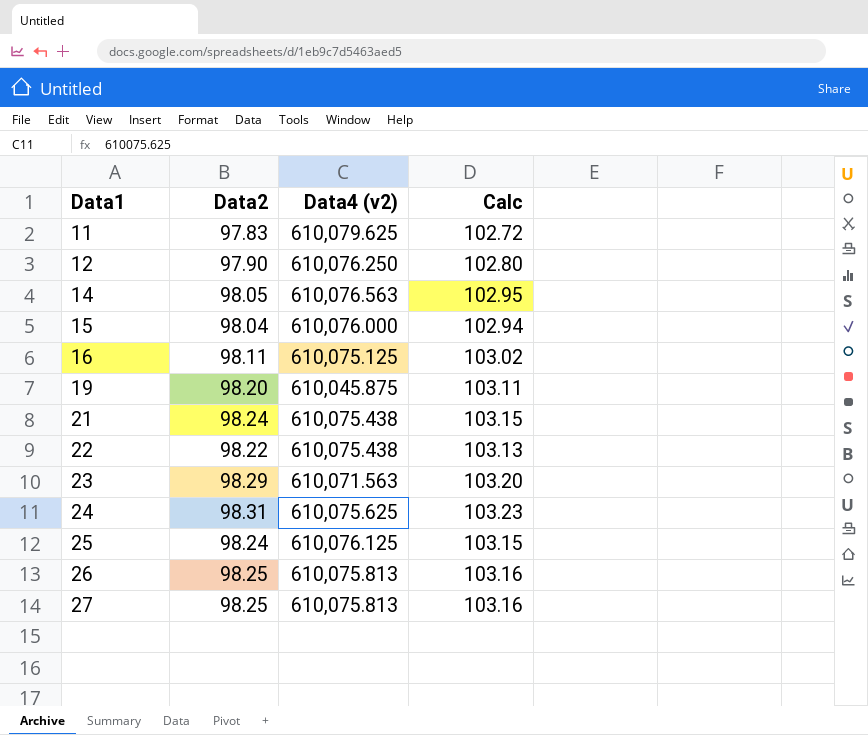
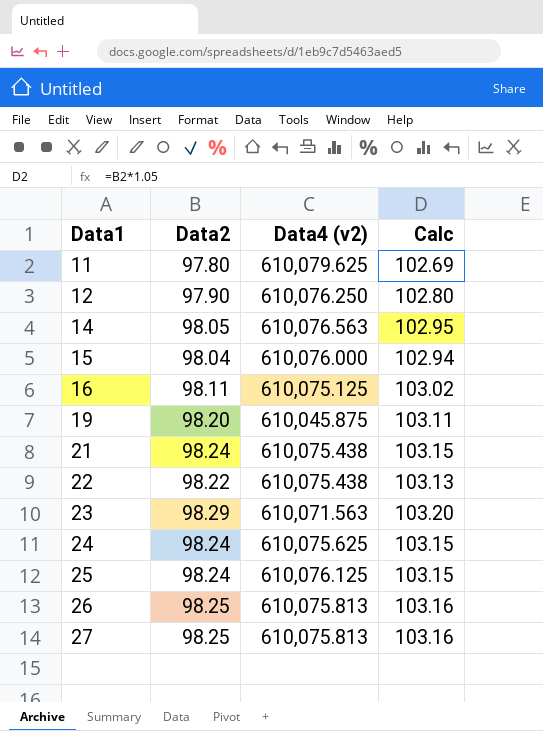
11 | Data2: 97.83 -> 97.80
11 | Calc: 102.72 -> 102.69
24 | Data2: 98.31 -> 98.24
24 | Calc: 103.23 -> 103.15

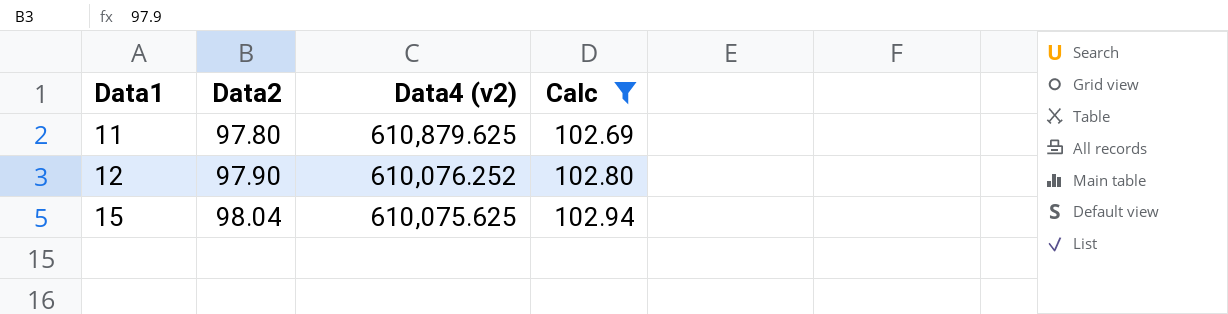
filter: none -> Calc <= 102.94
11 | Data4 (v2): 610,079.625 -> 610,879.625
12 | Data4 (v2): 610,076.250 -> 610,076.252
15 | Data4 (v2): 610,076.000 -> 610,075.625

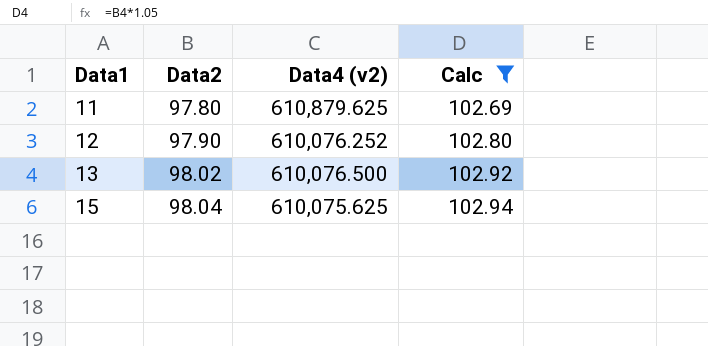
row 13: none -> 98.02 | 610,076.500 | 102.92

